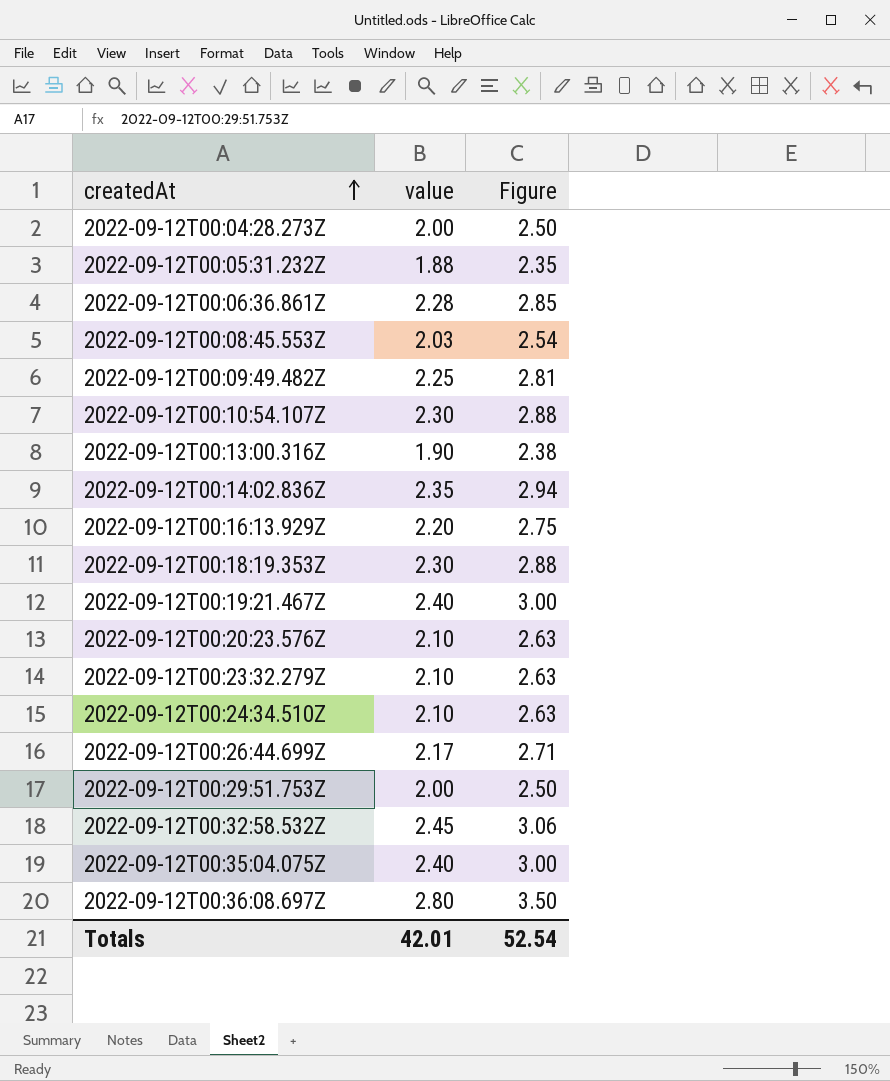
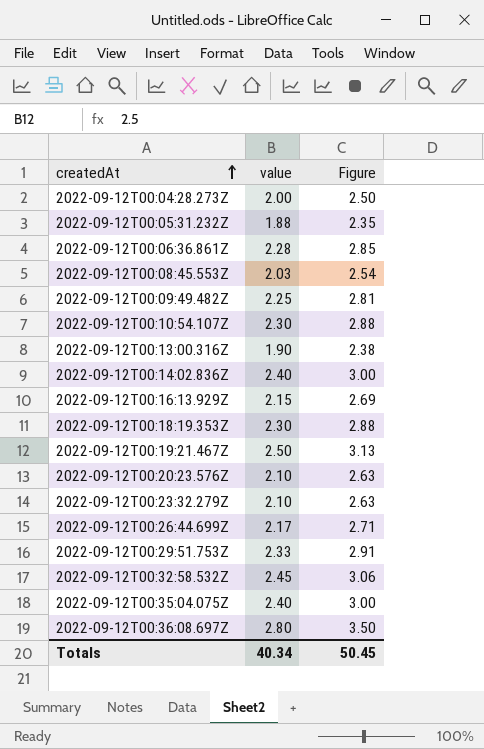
row 2022-09-12T00:24:34.510Z: 2.10 | 2.63 -> none
2022-09-12T00:14:02.836Z | value: 2.35 -> 2.40
2022-09-12T00:14:02.836Z | Figure: 2.94 -> 3.00
2022-09-12T00:16:13.929Z | value: 2.20 -> 2.15
2022-09-12T00:16:13.929Z | Figure: 2.75 -> 2.69
2022-09-12T00:19:21.467Z | value: 2.40 -> 2.50
2022-09-12T00:19:21.467Z | Figure: 3.00 -> 3.13
2022-09-12T00:29:51.753Z | value: 2.00 -> 2.33
2022-09-12T00:29:51.753Z | Figure: 2.50 -> 2.91
Totals | value: 42.01 -> 40.34
Totals | Figure: 52.54 -> 50.45

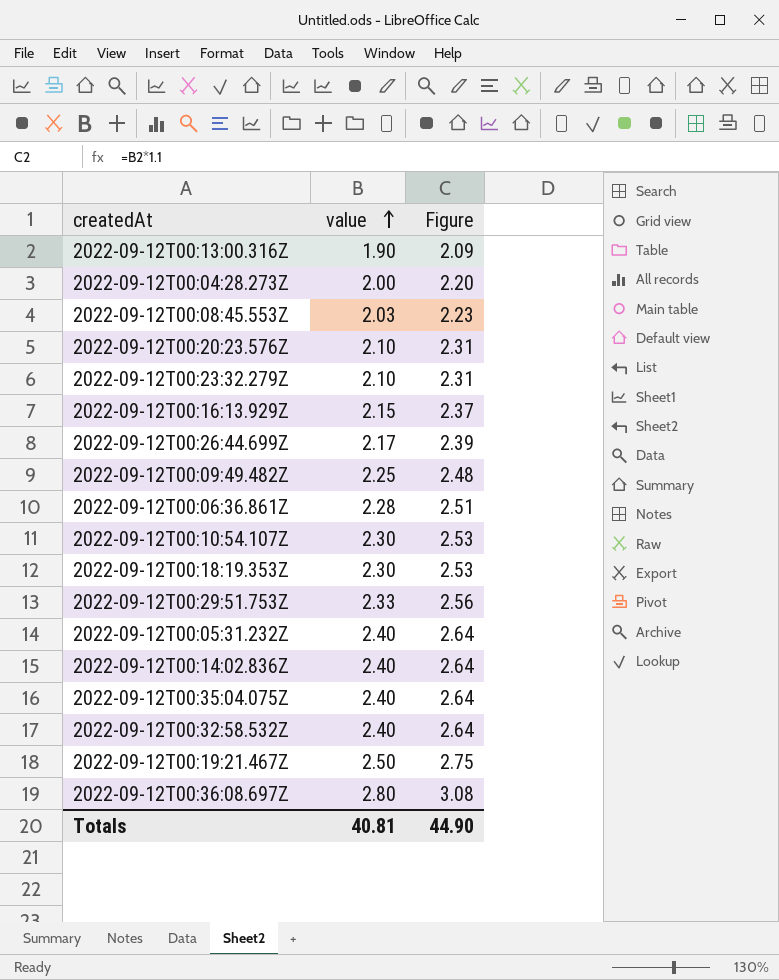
row order: createdAt ascending -> value ascending
column Figure | formula: [value] * 1.25 -> [value] * 1.1
2022-09-12T00:05:31.232Z | value: 1.88 -> 2.40
2022-09-12T00:32:58.532Z | value: 2.45 -> 2.40
Totals | value: 40.34 -> 40.81
Totals | Figure: 50.45 -> 44.90

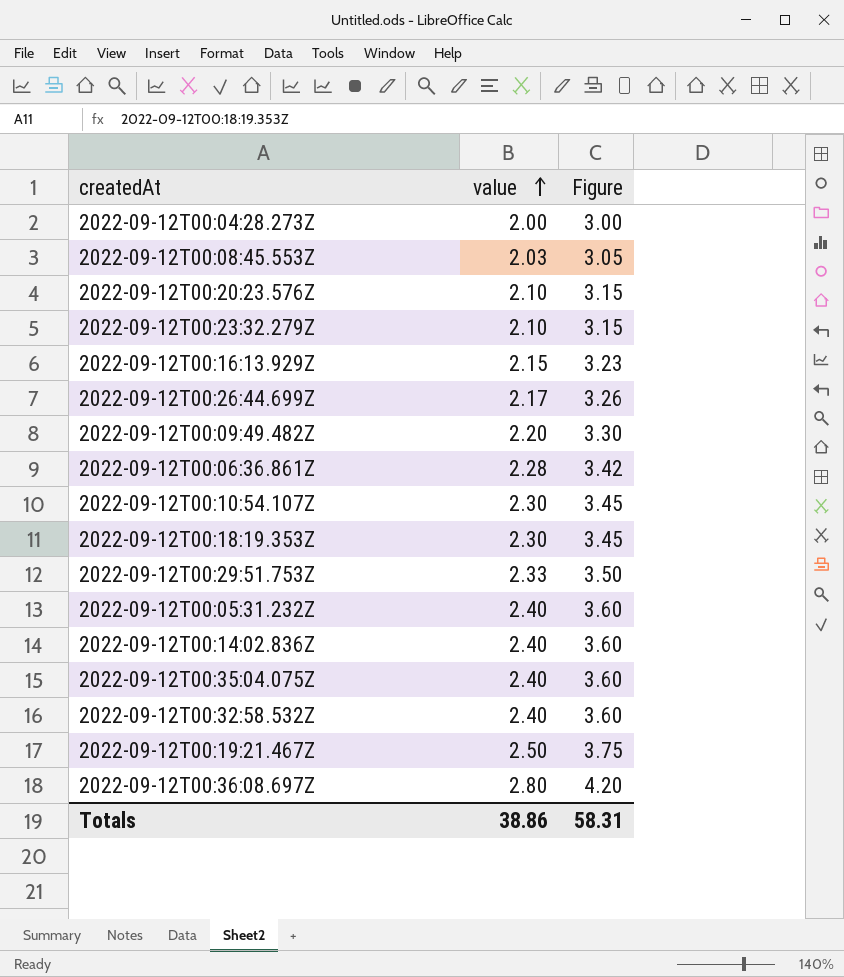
column Figure | formula: [value] * 1.1 -> [value] * 1.5
row 2022-09-12T00:13:00.316Z: 1.90 | 2.09 -> none
2022-09-12T00:09:49.482Z | value: 2.25 -> 2.20
Totals | value: 40.81 -> 38.86
Totals | Figure: 44.90 -> 58.31

